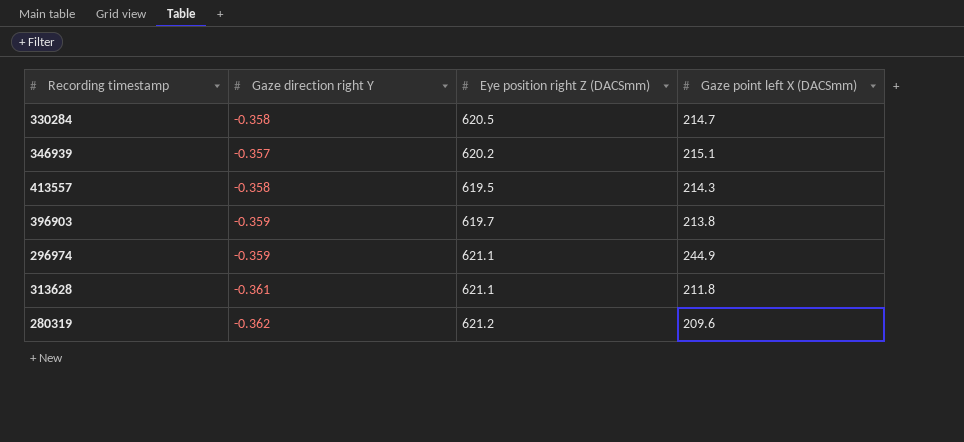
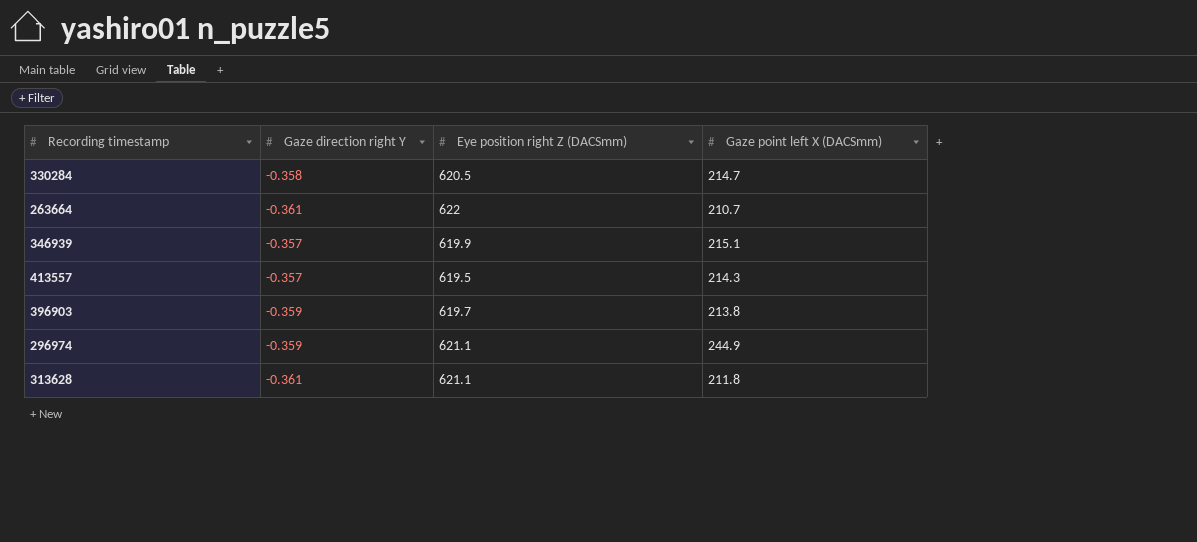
row 280319: -0.362 | 621.2 | 209.6 -> none
row 263664: none -> -0.361 | 622 | 210.7
346939 | Eye position right Z (DACSmm): 620.2 -> 619.9
413557 | Gaze direction right Y: -0.358 -> -0.357

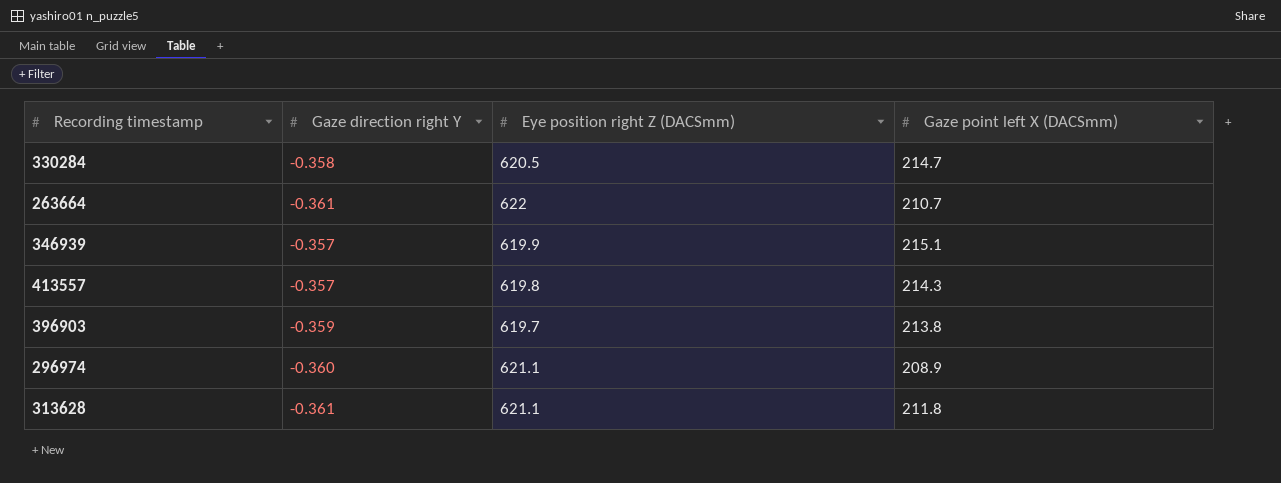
413557 | Eye position right Z (DACSmm): 619.5 -> 619.8
296974 | Gaze direction right Y: -0.359 -> -0.360
296974 | Gaze point left X (DACSmm): 244.9 -> 208.9

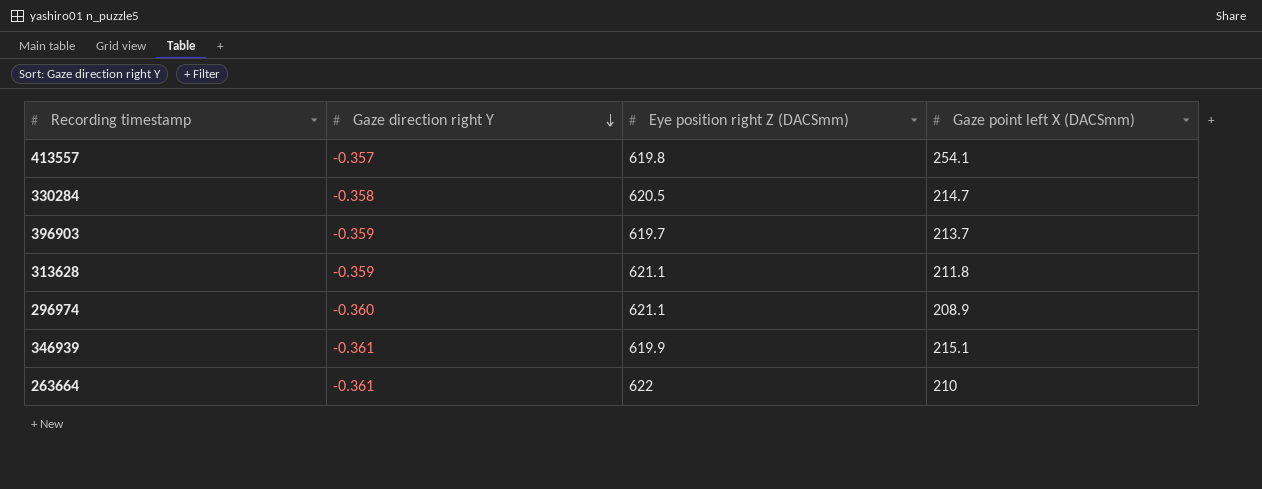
row order: none -> Gaze direction right Y descending
413557 | Gaze point left X (DACSmm): 214.3 -> 254.1
396903 | Gaze point left X (DACSmm): 213.8 -> 213.7
313628 | Gaze direction right Y: -0.361 -> -0.359
346939 | Gaze direction right Y: -0.357 -> -0.361
263664 | Gaze point left X (DACSmm): 210.7 -> 210

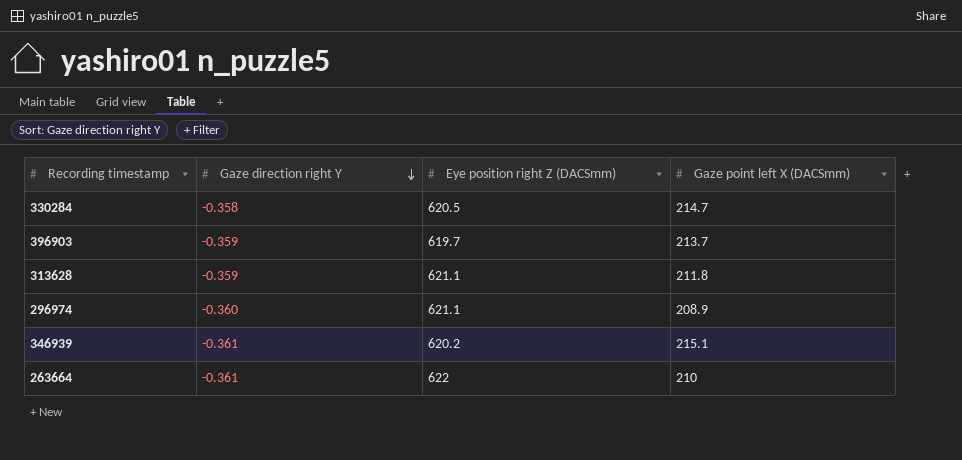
row 413557: -0.357 | 619.8 | 254.1 -> none
346939 | Eye position right Z (DACSmm): 619.9 -> 620.2

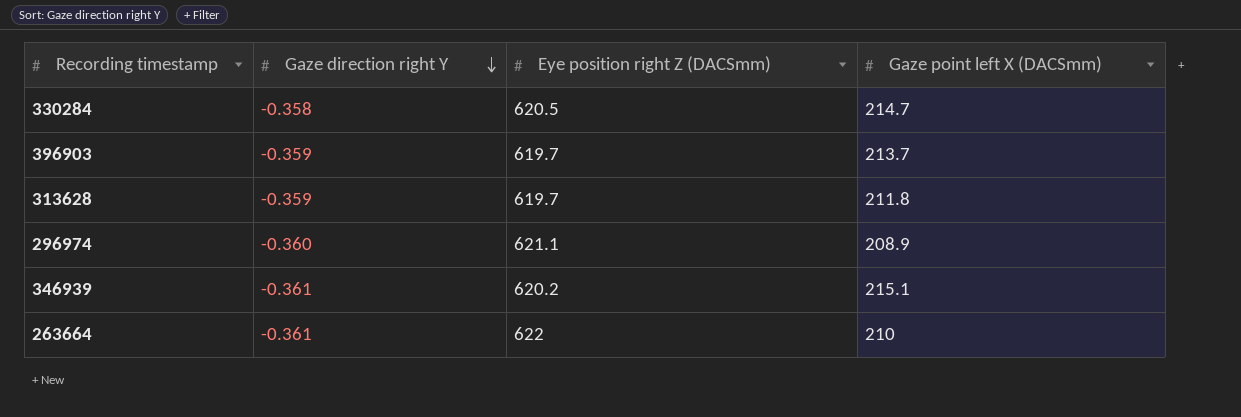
313628 | Eye position right Z (DACSmm): 621.1 -> 619.7

